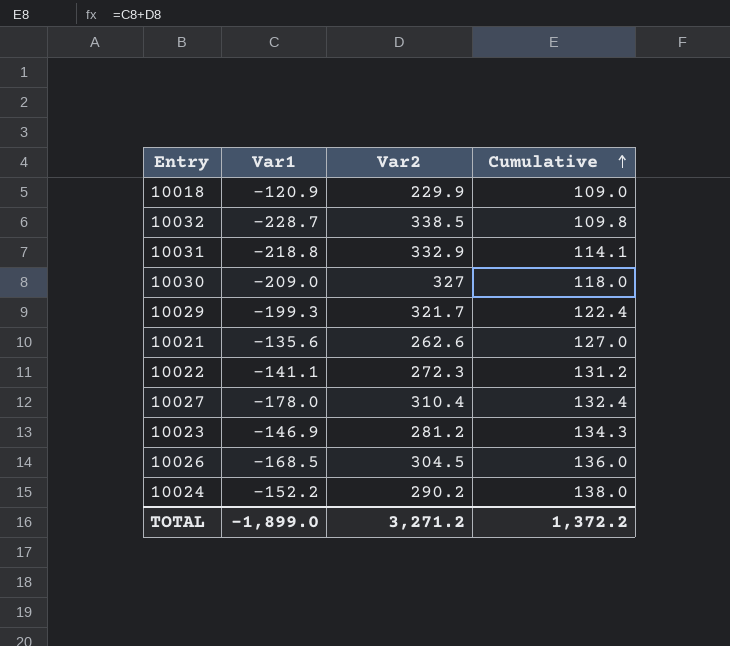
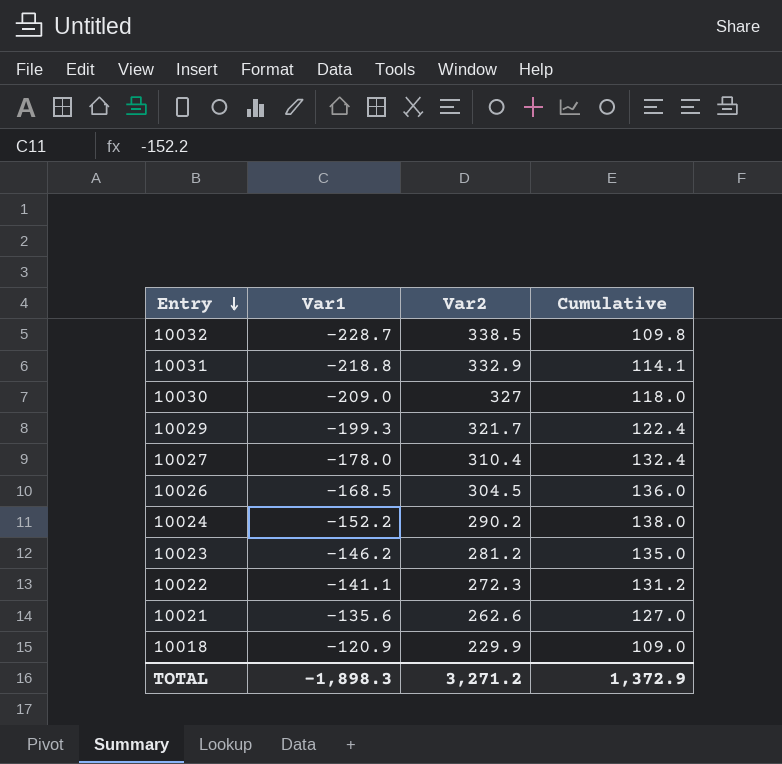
row order: Cumulative ascending -> Entry descending
10023 | Var1: -146.9 -> -146.2
10023 | Cumulative: 134.3 -> 135.0
TOTAL | Var1: -1,899.0 -> -1,898.3
TOTAL | Cumulative: 1,372.2 -> 1,372.9

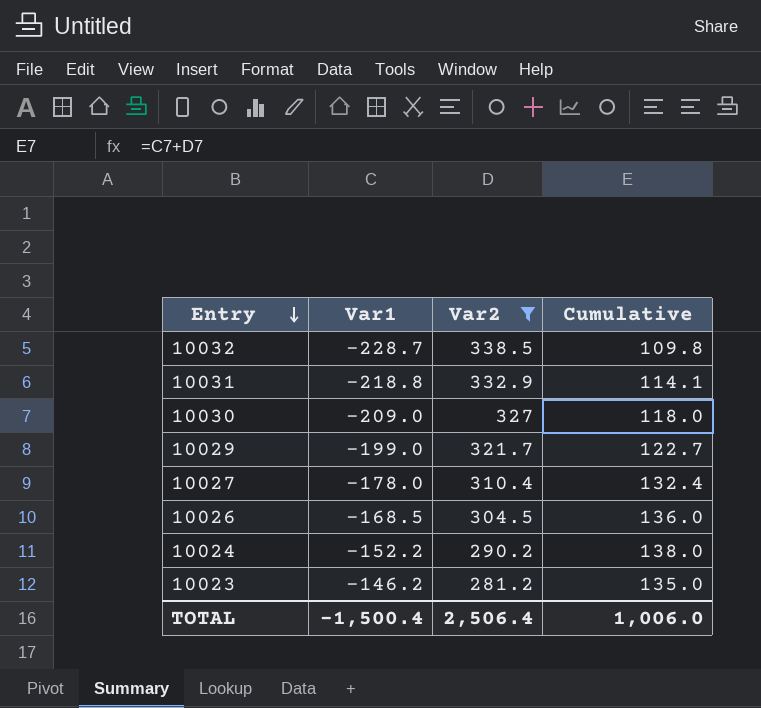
filter: none -> Var2 >= 281.2
10029 | Var1: -199.3 -> -199.0
10029 | Cumulative: 122.4 -> 122.7
TOTAL | Var1: -1,898.3 -> -1,500.4
TOTAL | Var2: 3,271.2 -> 2,506.4
TOTAL | Cumulative: 1,372.9 -> 1,006.0

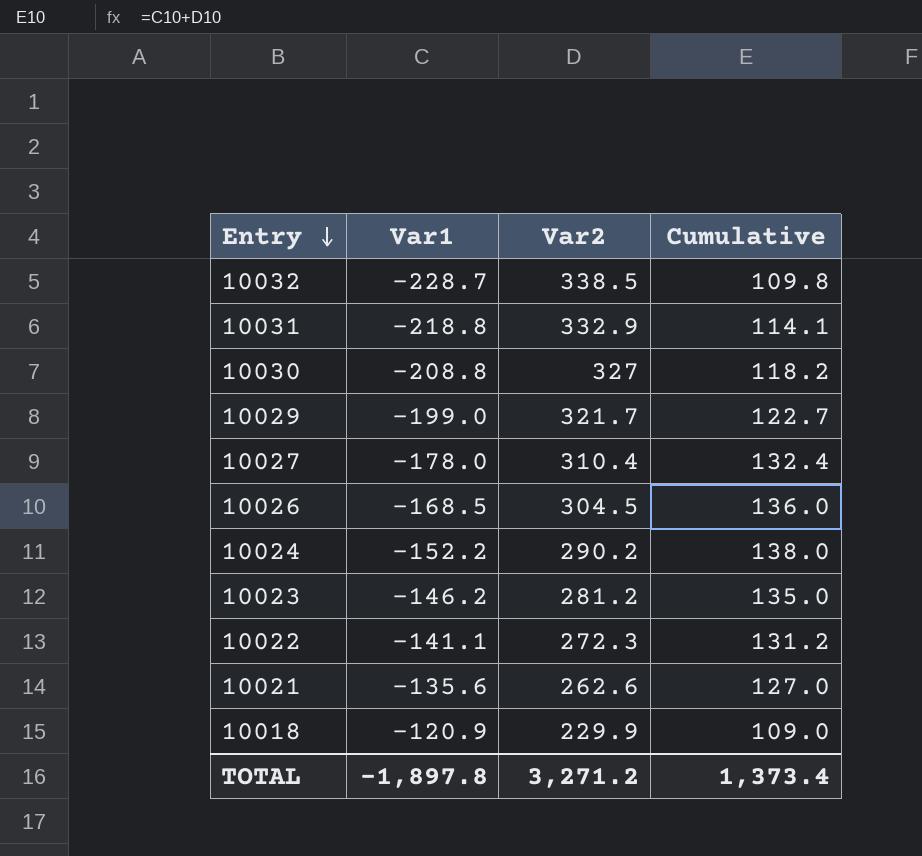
filter: Var2 >= 281.2 -> none
10030 | Var1: -209.0 -> -208.8
10030 | Cumulative: 118.0 -> 118.2
TOTAL | Var1: -1,500.4 -> -1,897.8
TOTAL | Var2: 2,506.4 -> 3,271.2
TOTAL | Cumulative: 1,006.0 -> 1,373.4

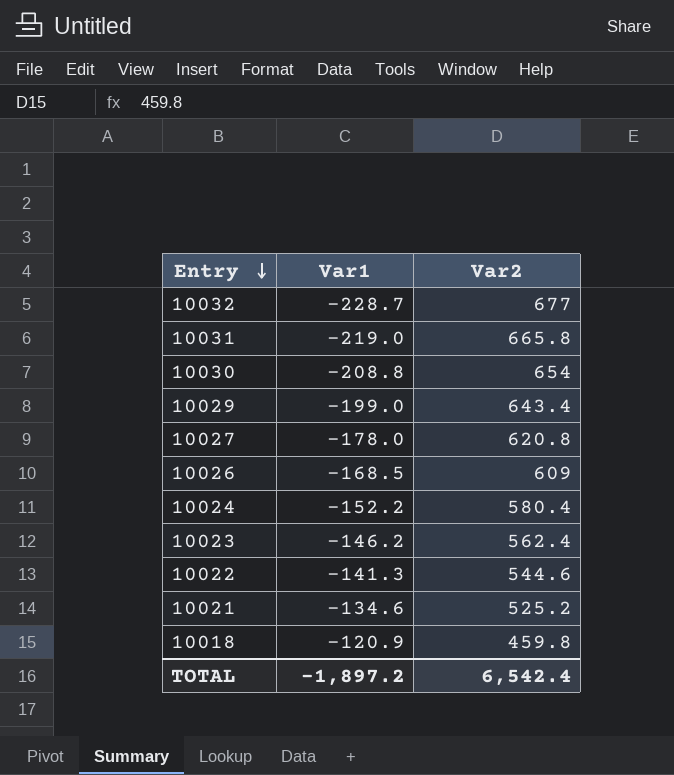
column Cumulative | formula: [Var1] + [Var2] -> none
10032 | Var2: 338.5 -> 677
10031 | Var1: -218.8 -> -219.0
10031 | Var2: 332.9 -> 665.8
10030 | Var2: 327 -> 654
10029 | Var2: 321.7 -> 643.4
10027 | Var2: 310.4 -> 620.8
10026 | Var2: 304.5 -> 609
10024 | Var2: 290.2 -> 580.4
10023 | Var2: 281.2 -> 562.4
10022 | Var1: -141.1 -> -141.3
10022 | Var2: 272.3 -> 544.6
10021 | Var1: -135.6 -> -134.6
10021 | Var2: 262.6 -> 525.2
10018 | Var2: 229.9 -> 459.8
TOTAL | Var1: -1,897.8 -> -1,897.2
TOTAL | Var2: 3,271.2 -> 6,542.4

